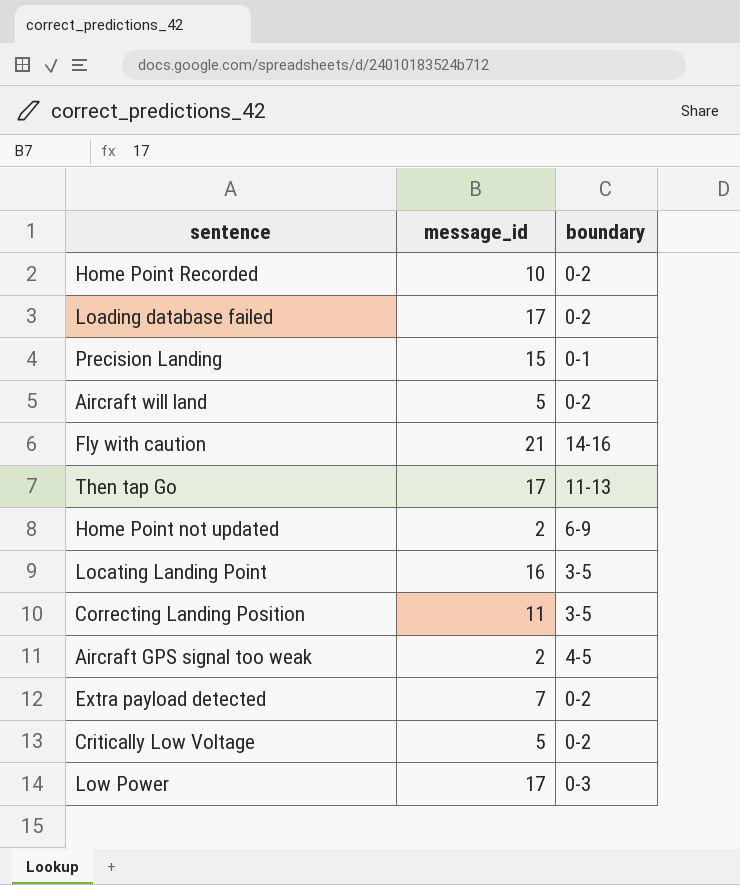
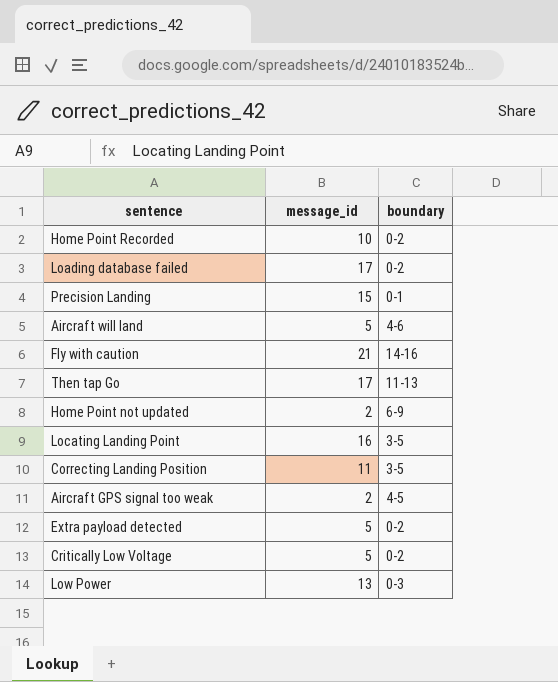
Aircraft will land | boundary: 0-2 -> 4-6
Extra payload detected | message_id: 7 -> 5
Low Power | message_id: 17 -> 13

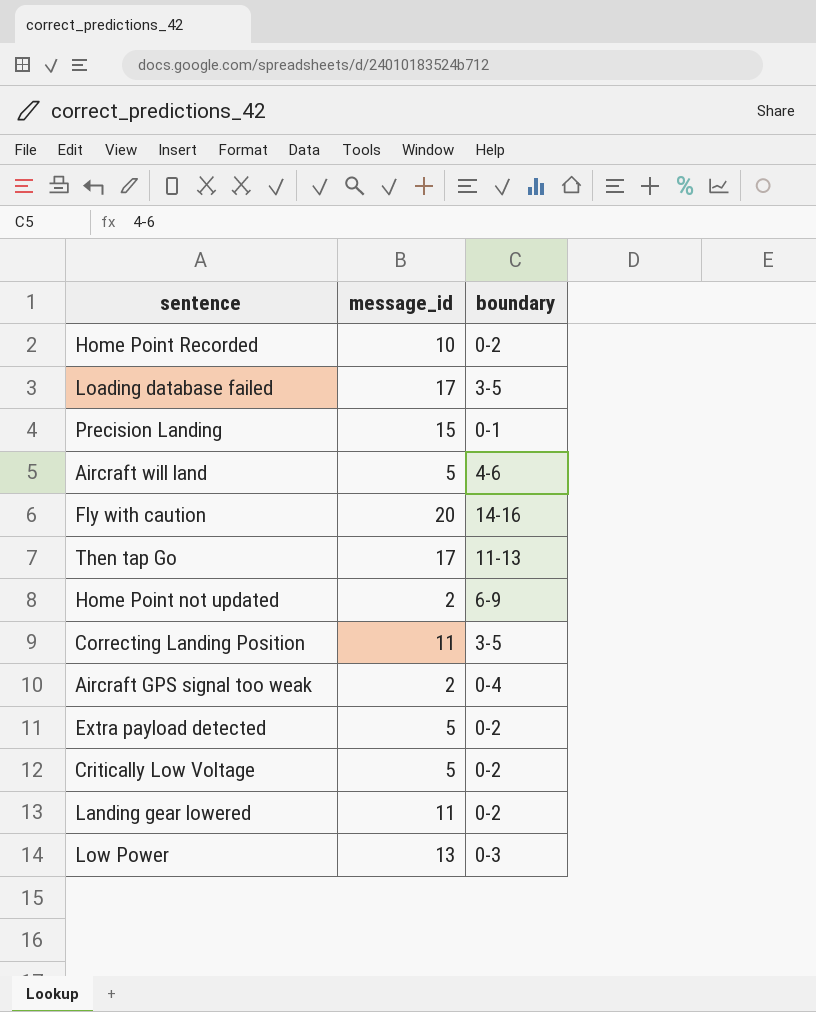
row Locating Landing Point: 16 | 3-5 -> none
Loading database failed | boundary: 0-2 -> 3-5
Fly with caution | message_id: 21 -> 20
Aircraft GPS signal too weak | boundary: 4-5 -> 0-4
row Landing gear lowered: none -> 11 | 0-2

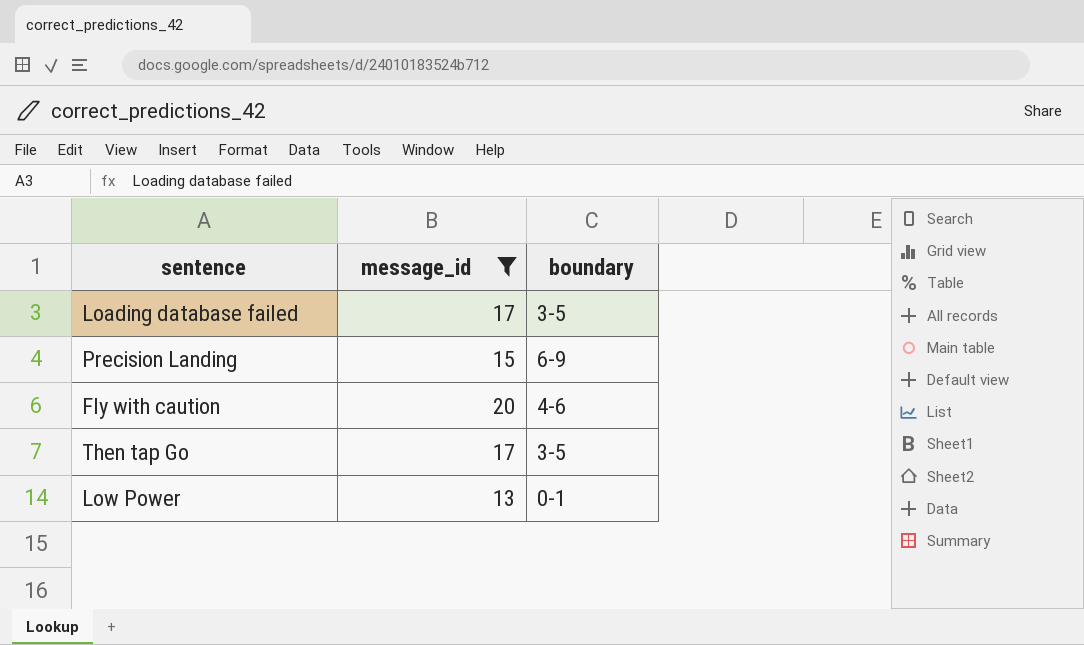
filter: none -> message_id >= 13
Precision Landing | boundary: 0-1 -> 6-9
Fly with caution | boundary: 14-16 -> 4-6
Then tap Go | boundary: 11-13 -> 3-5
Low Power | boundary: 0-3 -> 0-1

